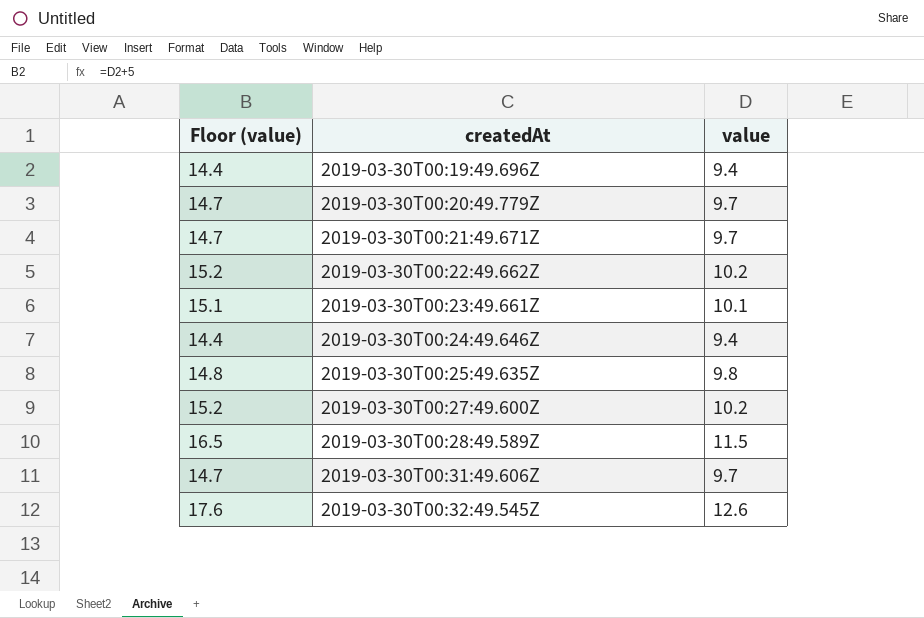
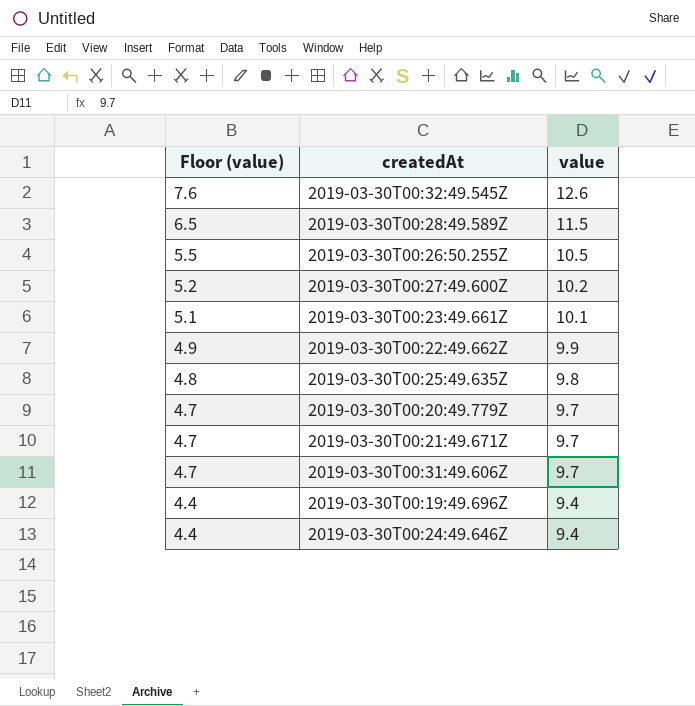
row order: createdAt ascending -> Floor (value) descending
column Floor (value) | formula: [value] + 5 -> [value] - 5
row 2019-03-30T00:26:50.255Z: none -> 5.5 | 10.5
2019-03-30T00:22:49.662Z | value: 10.2 -> 9.9

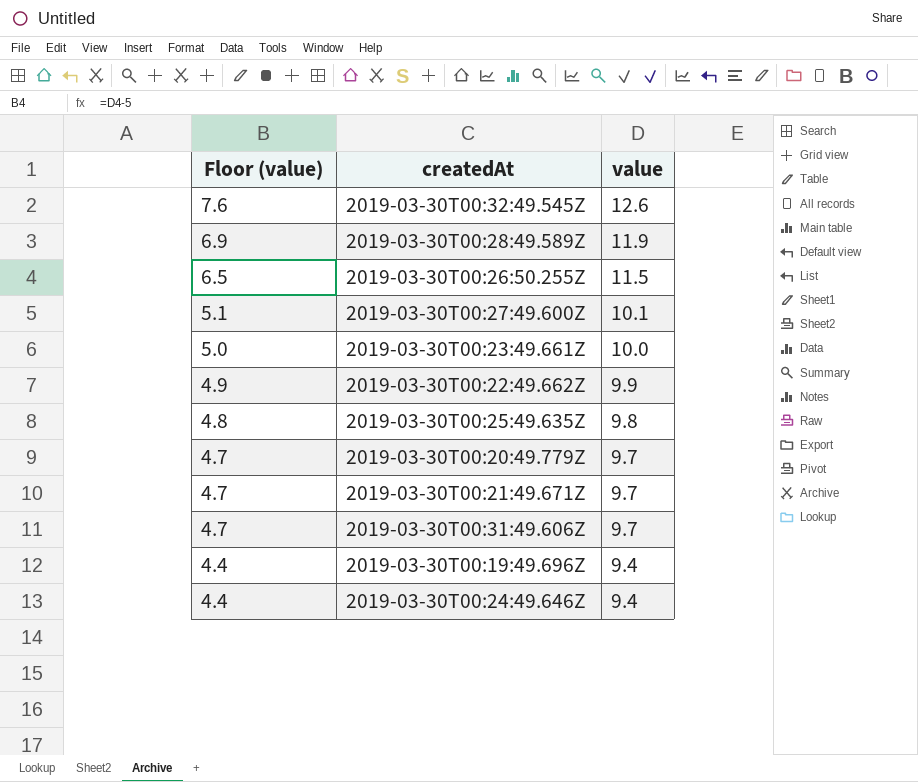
2019-03-30T00:28:49.589Z | Floor (value): 6.5 -> 6.9
2019-03-30T00:28:49.589Z | value: 11.5 -> 11.9
2019-03-30T00:26:50.255Z | Floor (value): 5.5 -> 6.5
2019-03-30T00:26:50.255Z | value: 10.5 -> 11.5
2019-03-30T00:27:49.600Z | Floor (value): 5.2 -> 5.1
2019-03-30T00:27:49.600Z | value: 10.2 -> 10.1
2019-03-30T00:23:49.661Z | Floor (value): 5.1 -> 5.0
2019-03-30T00:23:49.661Z | value: 10.1 -> 10.0

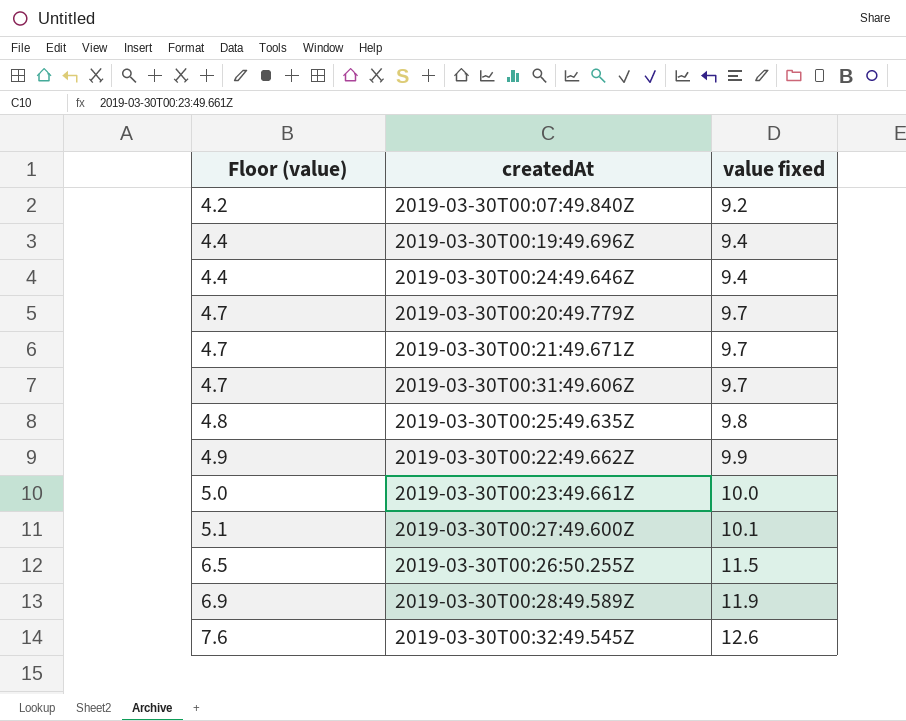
row order: Floor (value) descending -> Floor (value) ascending
column name: value -> value fixed
row 2019-03-30T00:07:49.840Z: none -> 4.2 | 9.2

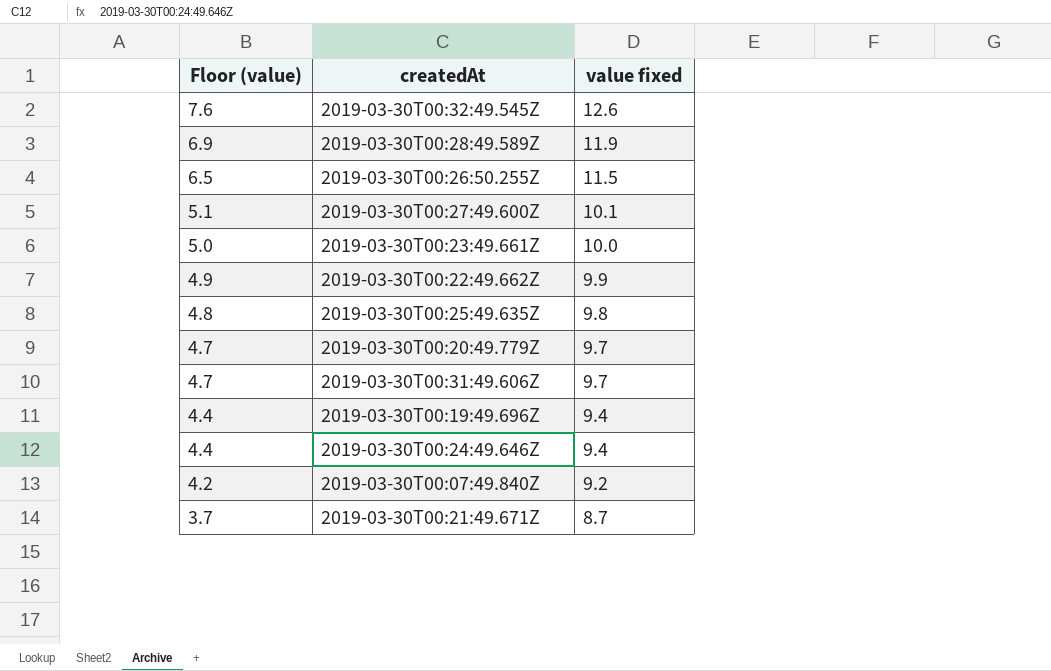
row order: Floor (value) ascending -> Floor (value) descending
2019-03-30T00:21:49.671Z | Floor (value): 4.7 -> 3.7
2019-03-30T00:21:49.671Z | value fixed: 9.7 -> 8.7

